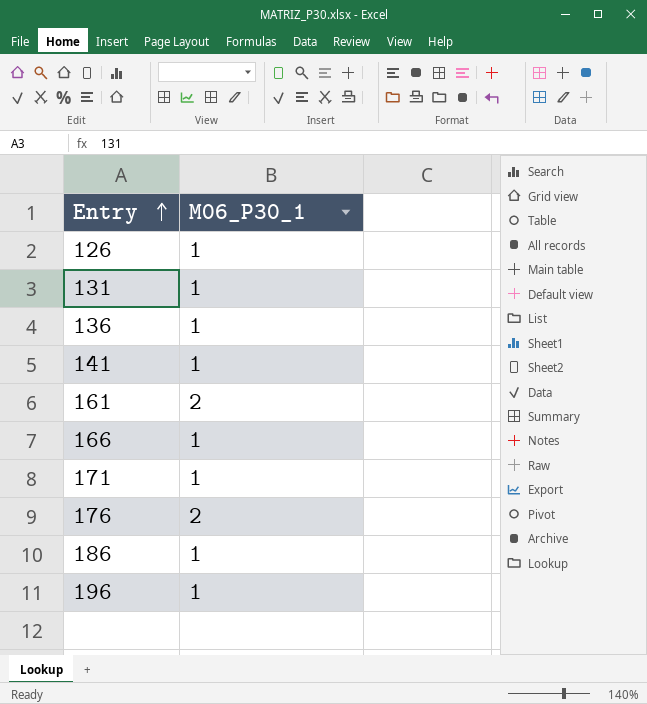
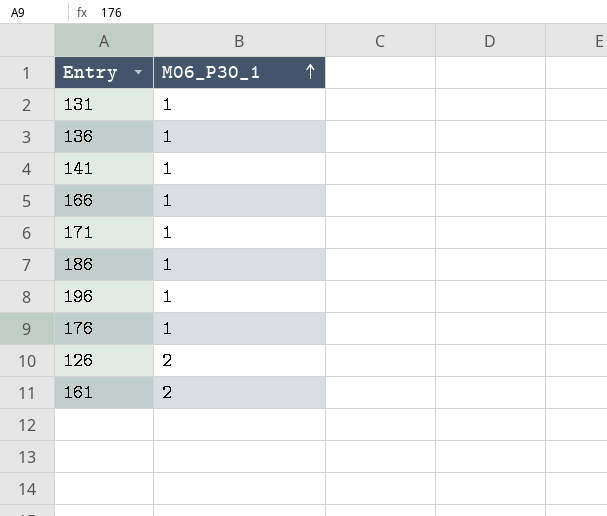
row order: Entry ascending -> M06_P30_1 ascending
176 | M06_P30_1: 2 -> 1
126 | M06_P30_1: 1 -> 2

